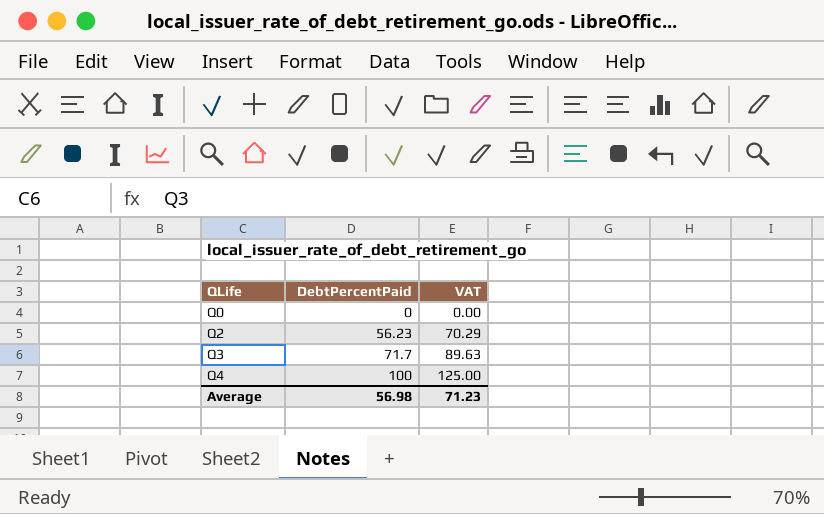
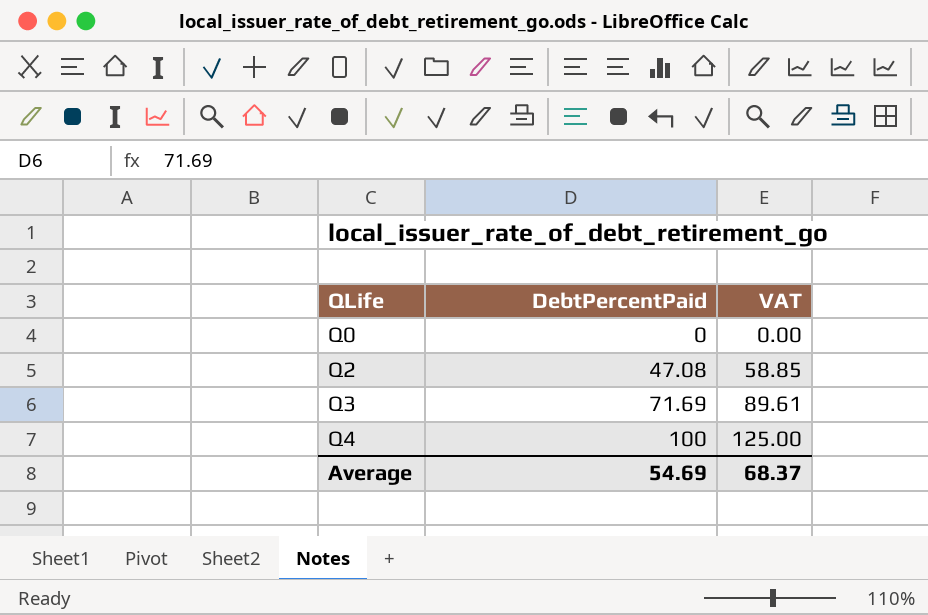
Q2 | DebtPercentPaid: 56.23 -> 47.08
Q2 | VAT: 70.29 -> 58.85
Q3 | DebtPercentPaid: 71.7 -> 71.69
Q3 | VAT: 89.63 -> 89.61
Average | DebtPercentPaid: 56.98 -> 54.69
Average | VAT: 71.23 -> 68.37

